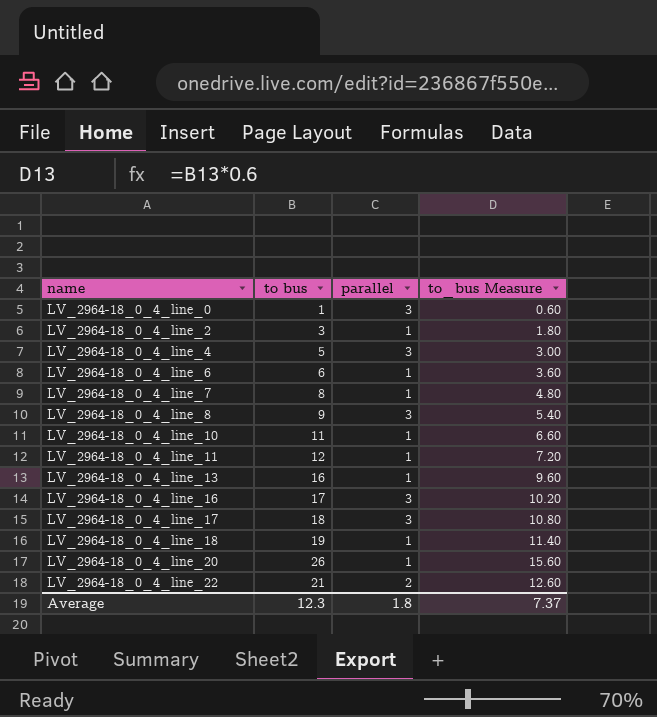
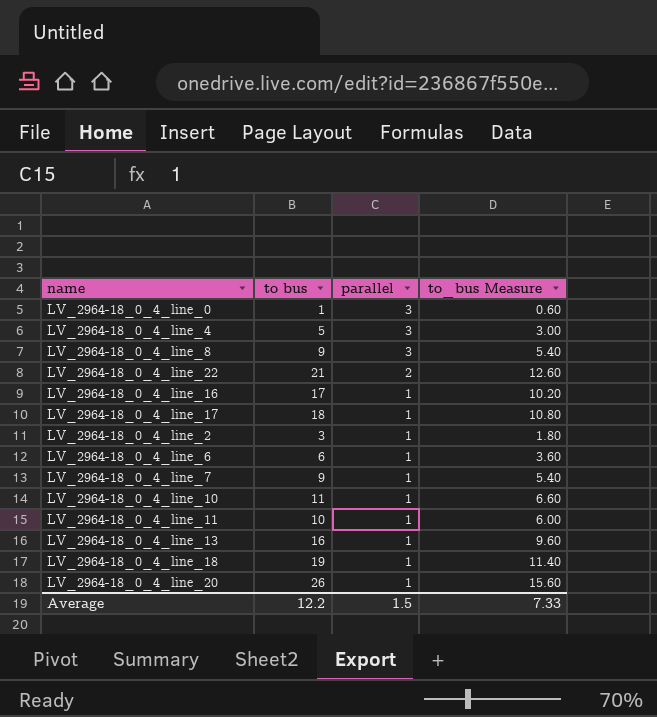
row order: name ascending -> parallel descending
LV_2964-18_0_4_line_16 | parallel: 3 -> 1
LV_2964-18_0_4_line_17 | parallel: 3 -> 1
LV_2964-18_0_4_line_7 | to bus: 8 -> 9
LV_2964-18_0_4_line_7 | to_bus Measure: 4.80 -> 5.40
LV_2964-18_0_4_line_11 | to bus: 12 -> 10
LV_2964-18_0_4_line_11 | to_bus Measure: 7.20 -> 6.00
Average | to bus: 12.3 -> 12.2
Average | parallel: 1.8 -> 1.5
Average | to_bus Measure: 7.37 -> 7.33

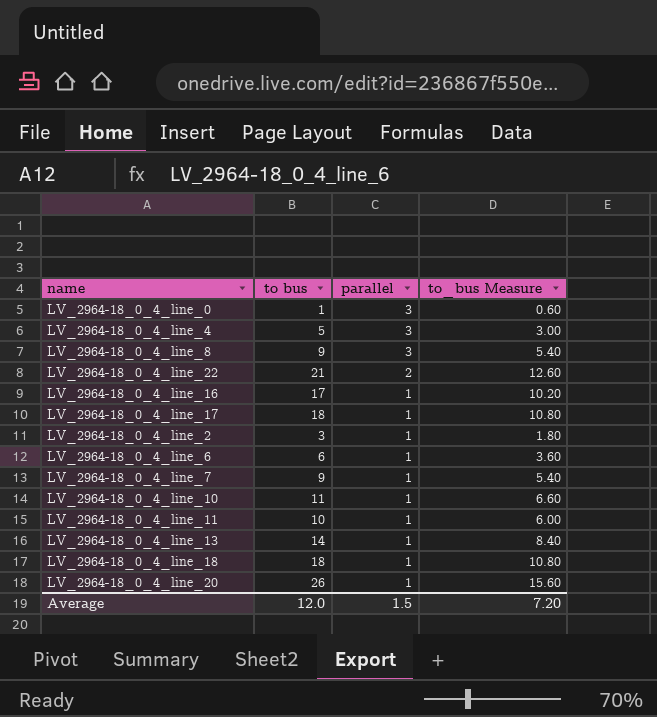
LV_2964-18_0_4_line_13 | to bus: 16 -> 14
LV_2964-18_0_4_line_13 | to_bus Measure: 9.60 -> 8.40
LV_2964-18_0_4_line_18 | to bus: 19 -> 18
LV_2964-18_0_4_line_18 | to_bus Measure: 11.40 -> 10.80
Average | to bus: 12.2 -> 12.0
Average | to_bus Measure: 7.33 -> 7.20

